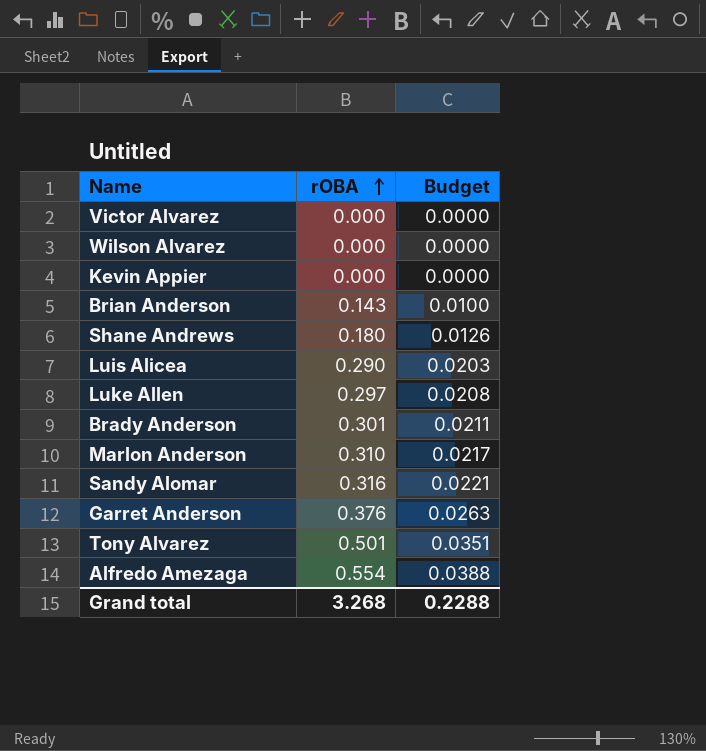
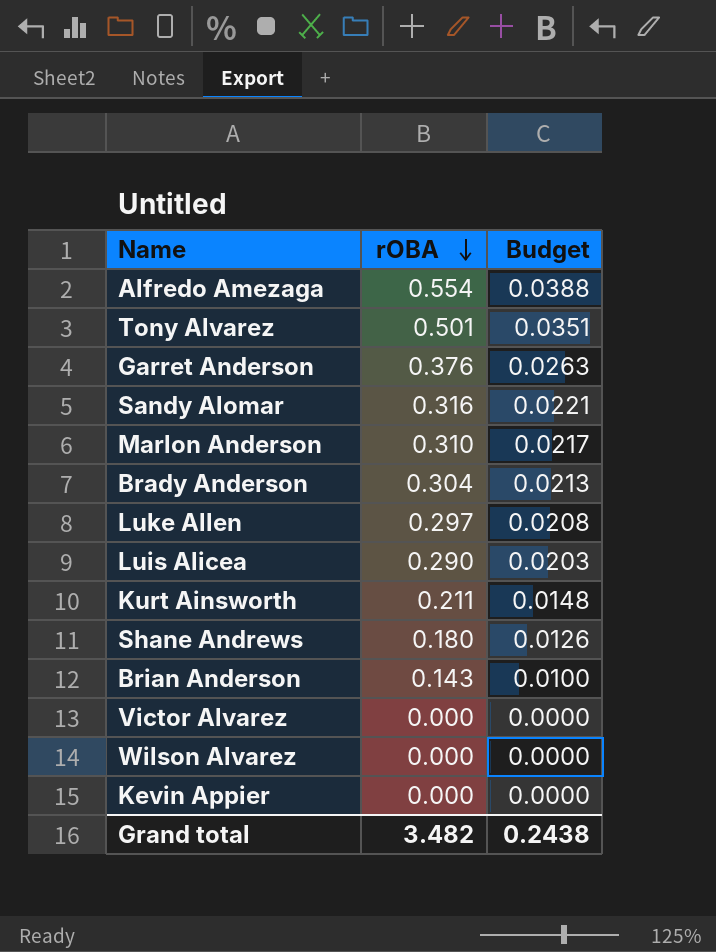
row order: rOBA ascending -> rOBA descending
Brady Anderson | rOBA: 0.301 -> 0.304
Brady Anderson | Budget: 0.0211 -> 0.0213
row Kurt Ainsworth: none -> 0.211 | 0.0148
Grand total | rOBA: 3.268 -> 3.482
Grand total | Budget: 0.2288 -> 0.2438

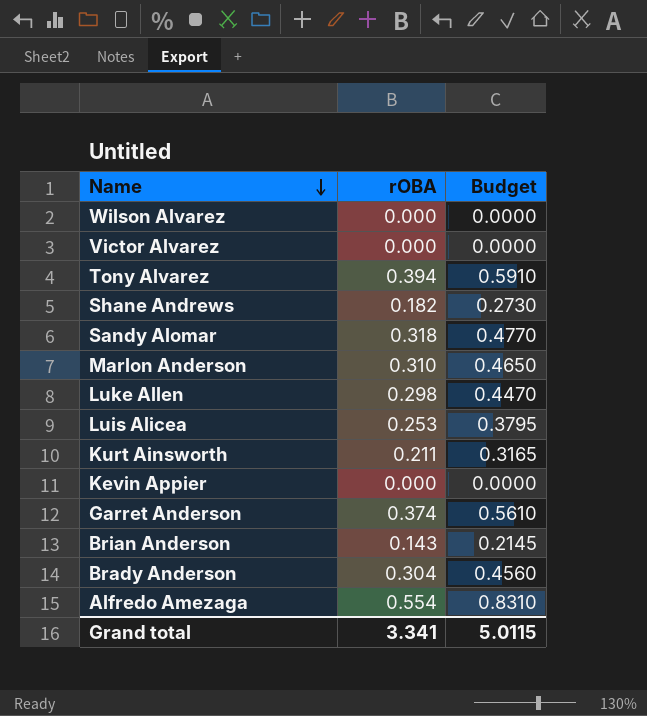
row order: rOBA descending -> Name descending
column Budget | formula: [rOBA] * 0.07 -> [rOBA] * 1.5
Tony Alvarez | rOBA: 0.501 -> 0.394
Shane Andrews | rOBA: 0.180 -> 0.182
Sandy Alomar | rOBA: 0.316 -> 0.318
Luke Allen | rOBA: 0.297 -> 0.298
Luis Alicea | rOBA: 0.290 -> 0.253
Garret Anderson | rOBA: 0.376 -> 0.374
Grand total | rOBA: 3.482 -> 3.341
Grand total | Budget: 0.2438 -> 5.0115

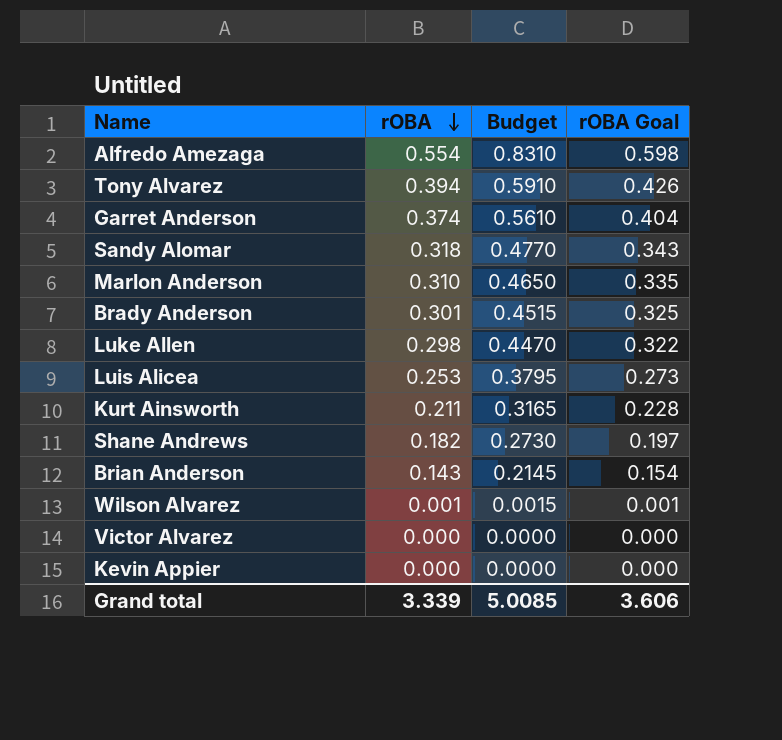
row order: Name descending -> rOBA descending
column rOBA Goal | formula: none -> [rOBA] * 1.08
Brady Anderson | rOBA: 0.304 -> 0.301
Brady Anderson | Budget: 0.4560 -> 0.4515
Wilson Alvarez | rOBA: 0.000 -> 0.001
Wilson Alvarez | Budget: 0.0000 -> 0.0015
Grand total | rOBA: 3.341 -> 3.339
Grand total | Budget: 5.0115 -> 5.0085

